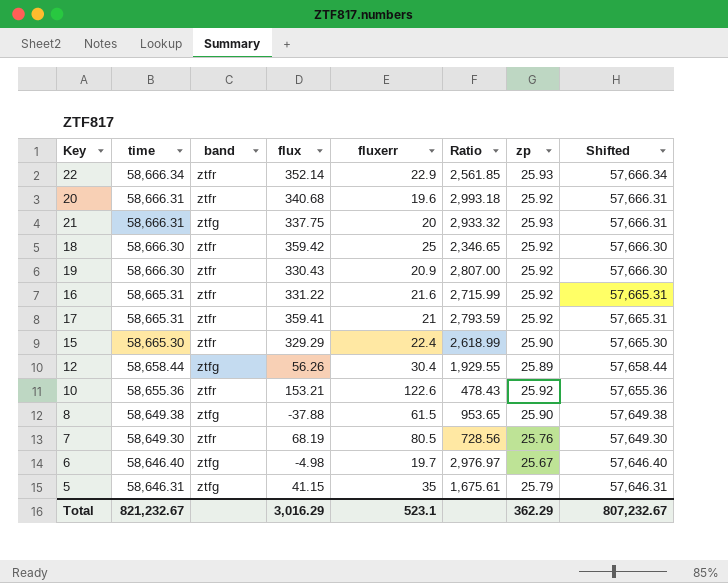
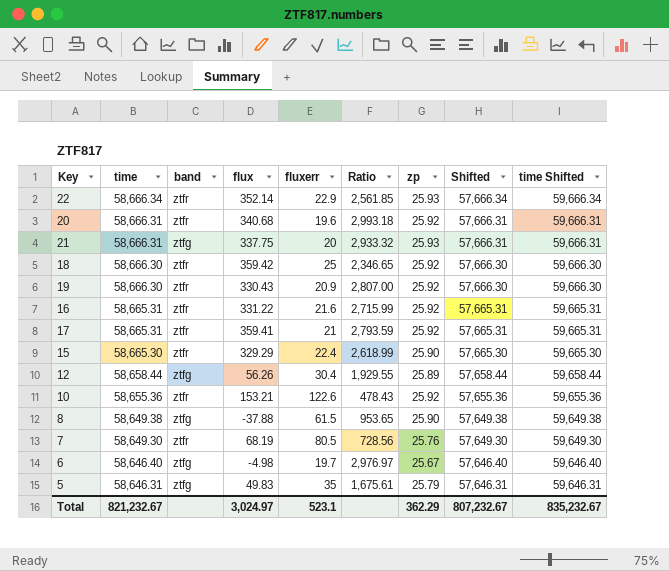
column time Shifted | formula: none -> [time] + 1000
5 | flux: 41.15 -> 49.83
Total | flux: 3,016.29 -> 3,024.97

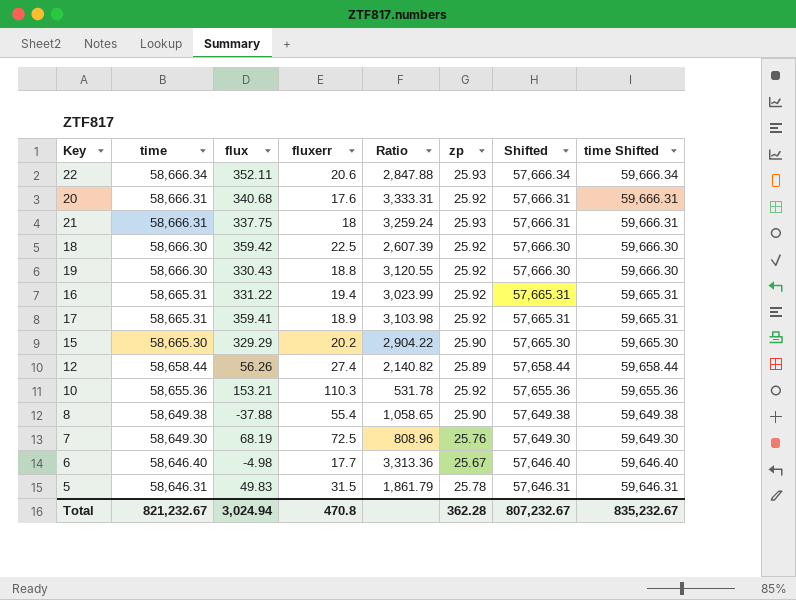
column band | position: 3 -> none
22 | flux: 352.14 -> 352.11
22 | fluxerr: 22.9 -> 20.6
22 | Ratio: 2,561.85 -> 2,847.88
20 | fluxerr: 19.6 -> 17.6
20 | Ratio: 2,993.18 -> 3,333.31
21 | fluxerr: 20 -> 18
21 | Ratio: 2,933.32 -> 3,259.24
18 | fluxerr: 25 -> 22.5
18 | Ratio: 2,346.65 -> 2,607.39
19 | fluxerr: 20.9 -> 18.8
19 | Ratio: 2,807.00 -> 3,120.55
16 | fluxerr: 21.6 -> 19.4
16 | Ratio: 2,715.99 -> 3,023.99
17 | fluxerr: 21 -> 18.9
17 | Ratio: 2,793.59 -> 3,103.98
15 | fluxerr: 22.4 -> 20.2
15 | Ratio: 2,618.99 -> 2,904.22
12 | fluxerr: 30.4 -> 27.4
12 | Ratio: 1,929.55 -> 2,140.82
10 | fluxerr: 122.6 -> 110.3
10 | Ratio: 478.43 -> 531.78
8 | fluxerr: 61.5 -> 55.4
8 | Ratio: 953.65 -> 1,058.65
7 | fluxerr: 80.5 -> 72.5
7 | Ratio: 728.56 -> 808.96
6 | fluxerr: 19.7 -> 17.7
6 | Ratio: 2,976.97 -> 3,313.36
5 | fluxerr: 35 -> 31.5
5 | Ratio: 1,675.61 -> 1,861.79
5 | zp: 25.79 -> 25.78
Total | flux: 3,024.97 -> 3,024.94
Total | fluxerr: 523.1 -> 470.8
Total | zp: 362.29 -> 362.28

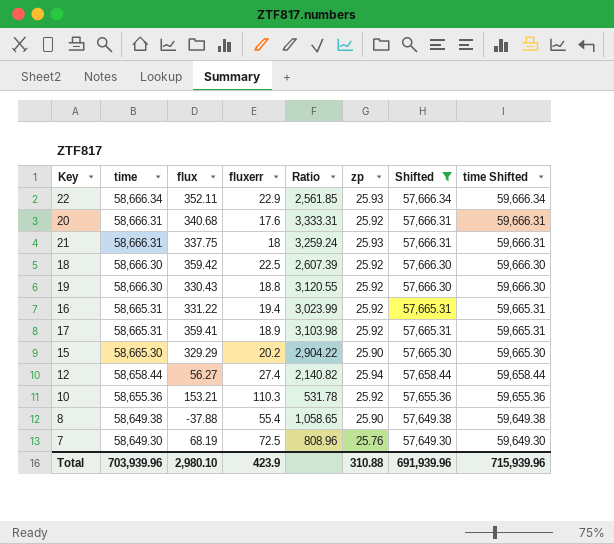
filter: none -> Shifted >= 57,649.30
22 | fluxerr: 20.6 -> 22.9
22 | Ratio: 2,847.88 -> 2,561.85
12 | flux: 56.26 -> 56.27
12 | zp: 25.89 -> 25.94
Total | time: 821,232.67 -> 703,939.96
Total | flux: 3,024.94 -> 2,980.10
Total | fluxerr: 470.8 -> 423.9
Total | zp: 362.28 -> 310.88
Total | Shifted: 807,232.67 -> 691,939.96
Total | time Shifted: 835,232.67 -> 715,939.96

